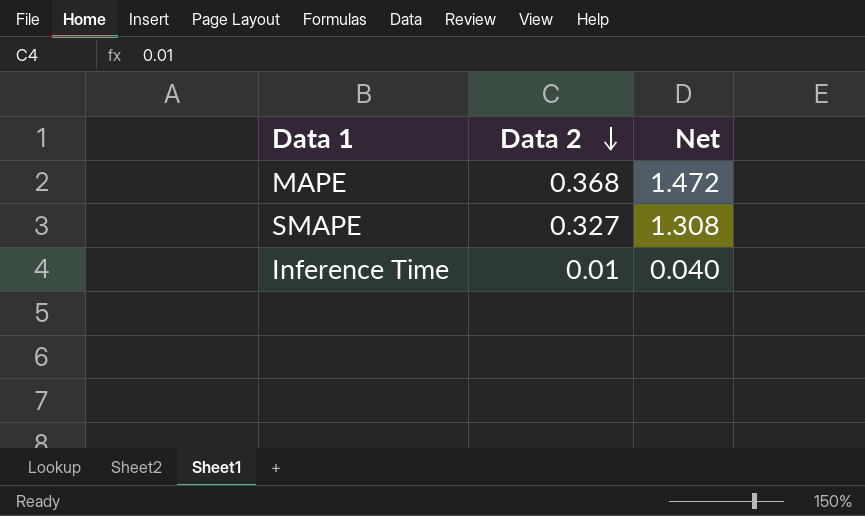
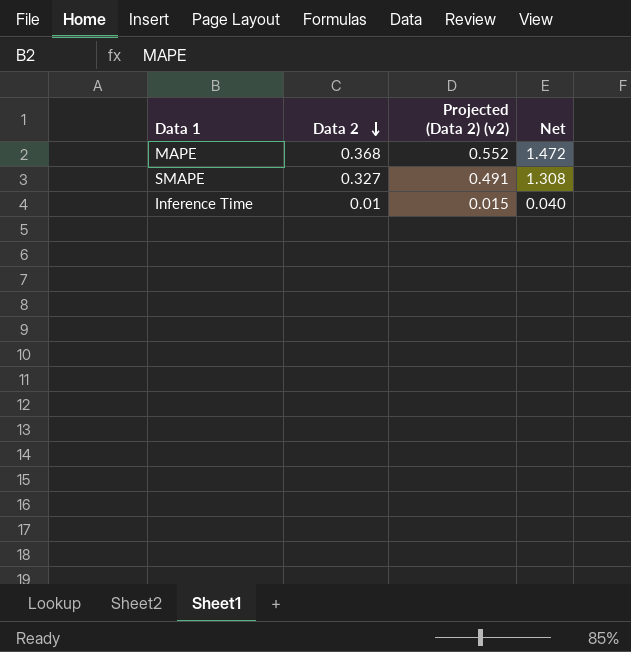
column Projected (Data 2) (v2) | formula: none -> [Data 2] * 1.5

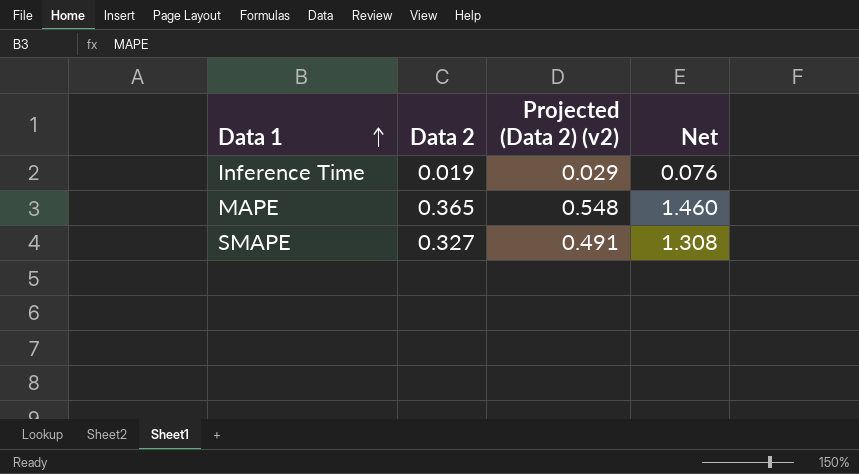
row order: Data 2 descending -> Data 1 ascending
Inference Time | Data 2: 0.01 -> 0.019
Inference Time | Projected (Data 2) (v2): 0.015 -> 0.029
Inference Time | Net: 0.040 -> 0.076
MAPE | Data 2: 0.368 -> 0.365
MAPE | Projected (Data 2) (v2): 0.552 -> 0.548
MAPE | Net: 1.472 -> 1.460

